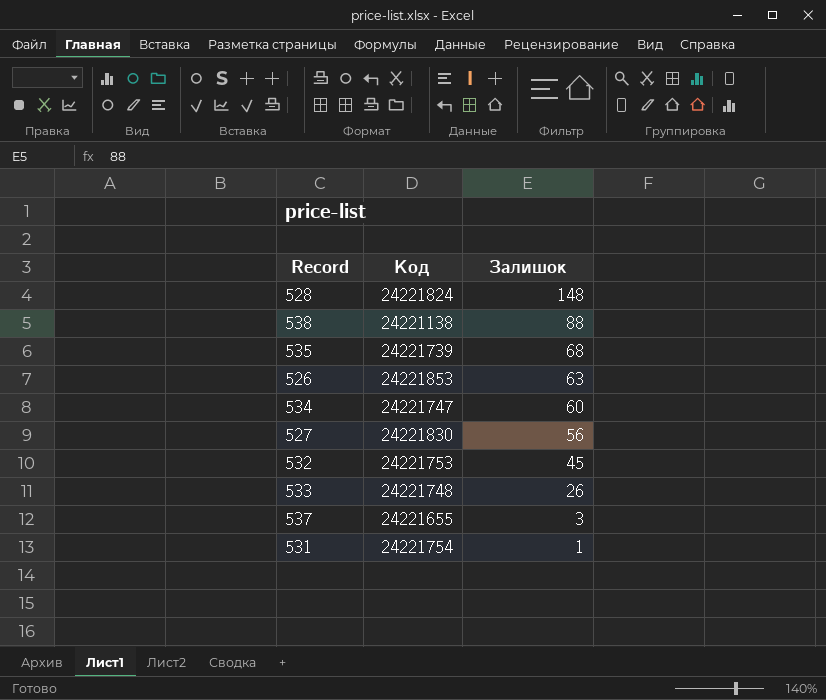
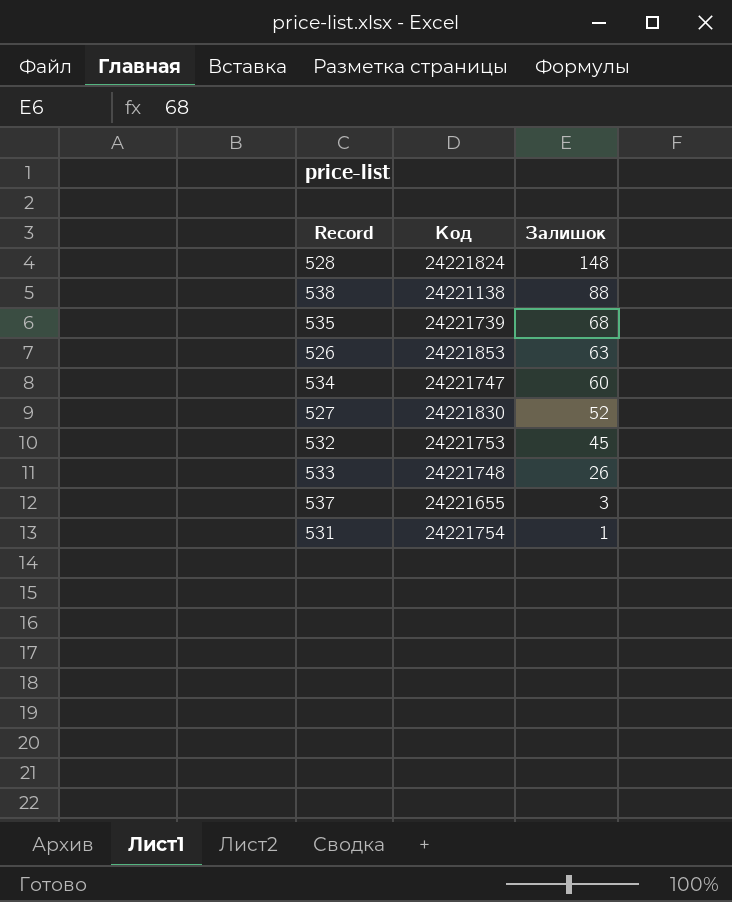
527 | Залишок: 56 -> 52

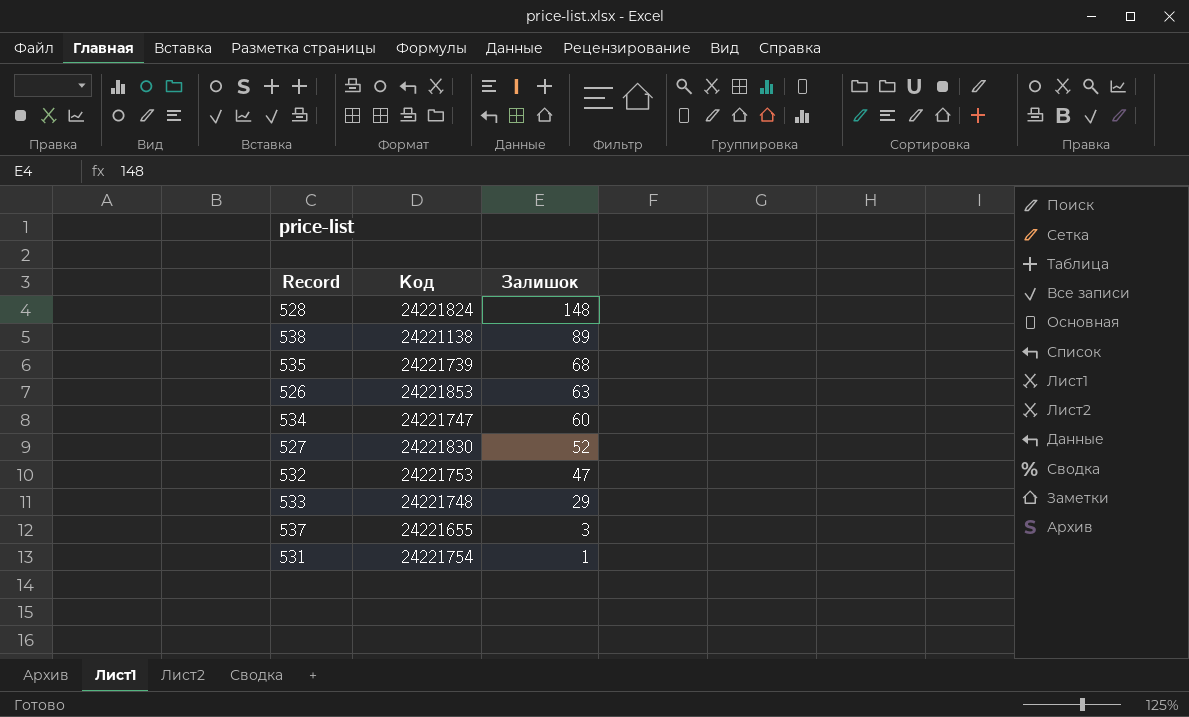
538 | Залишок: 88 -> 89
532 | Залишок: 45 -> 47
533 | Залишок: 26 -> 29

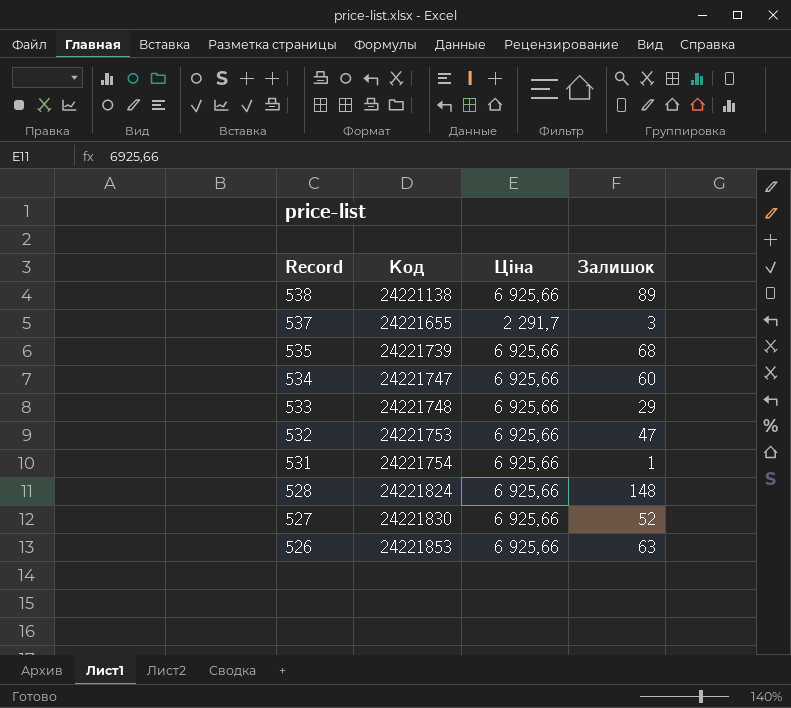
row order: Залишок descending -> Record descending
column Ціна | position: none -> 3

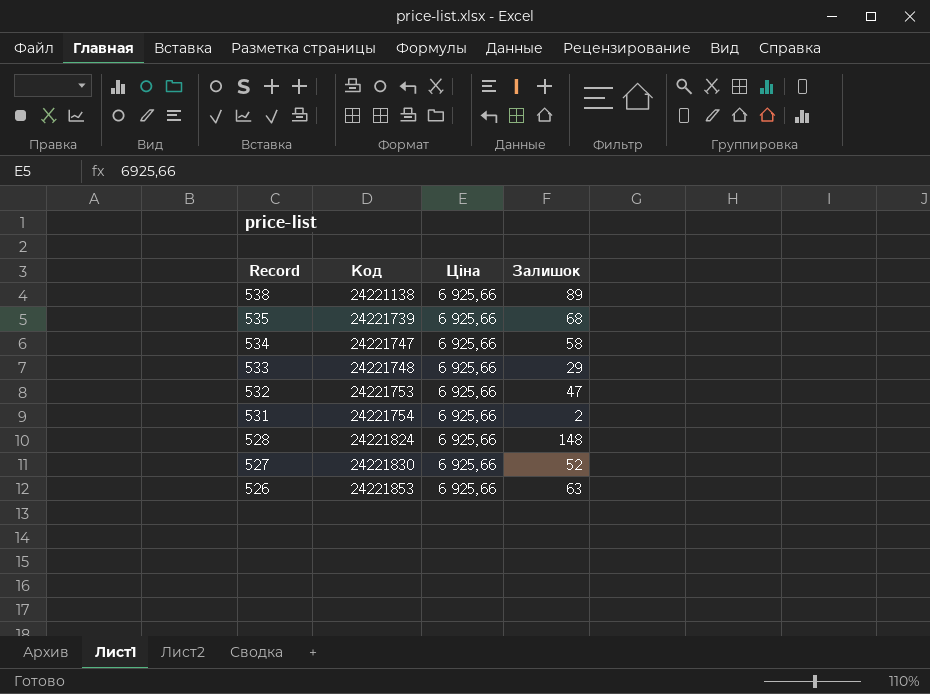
row 537: 24221655 | 2 291,7 | 3 -> none
534 | Залишок: 60 -> 58
531 | Залишок: 1 -> 2

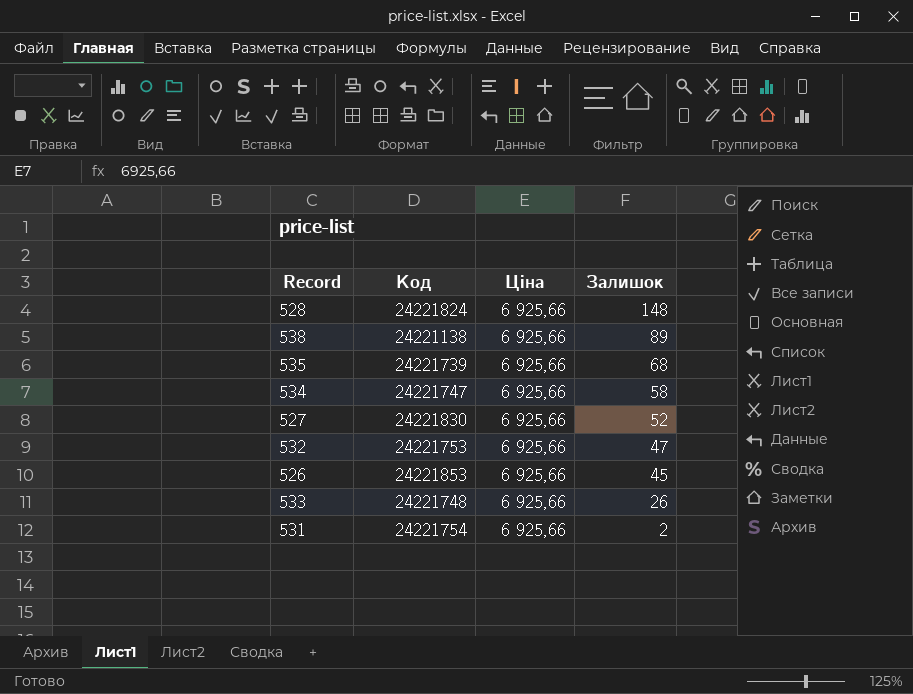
row order: Record descending -> Залишок descending
526 | Залишок: 63 -> 45
533 | Залишок: 29 -> 26

